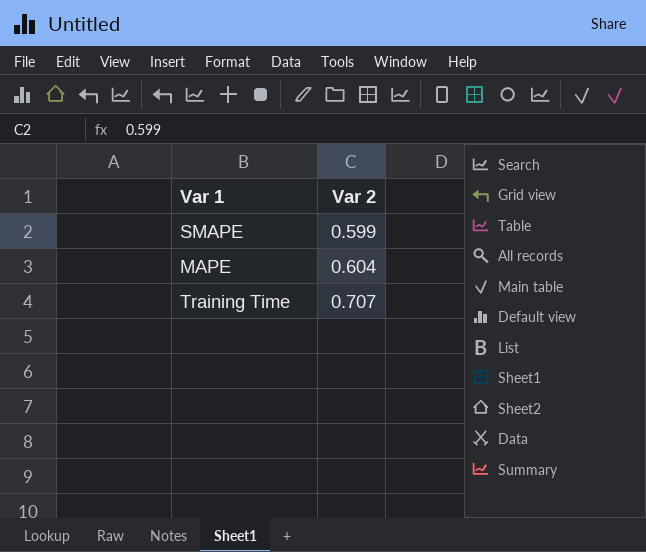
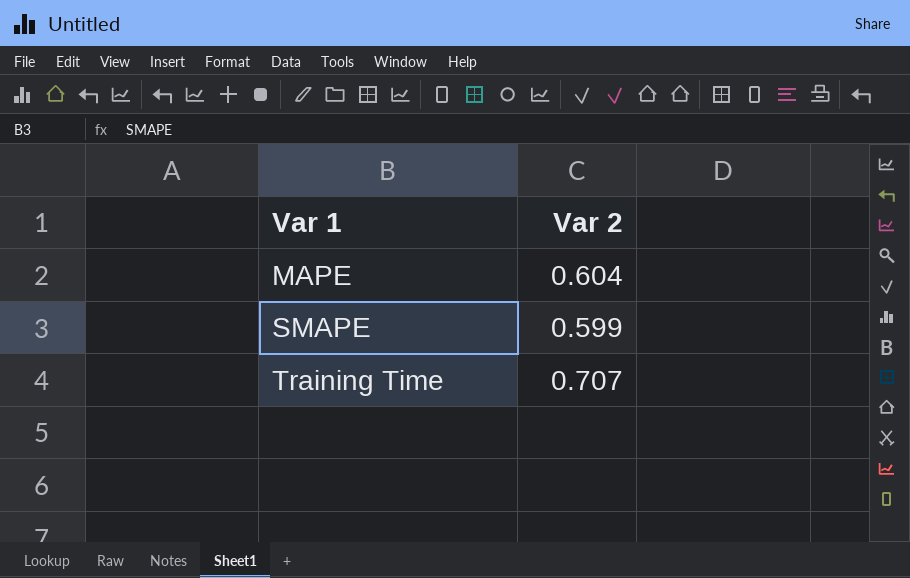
row order: Var 2 ascending -> Var 1 ascending

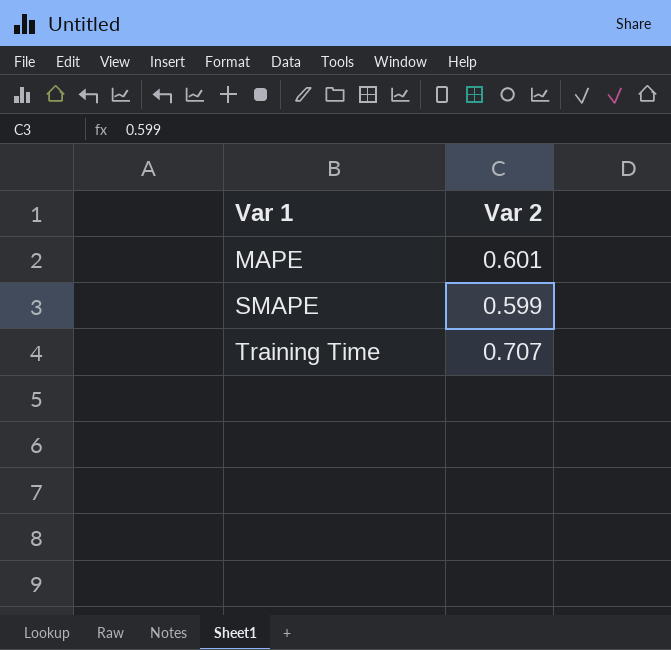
MAPE | Var 2: 0.604 -> 0.601

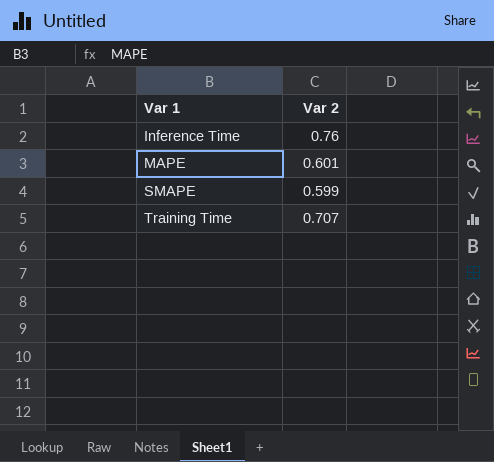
row Inference Time: none -> 0.76

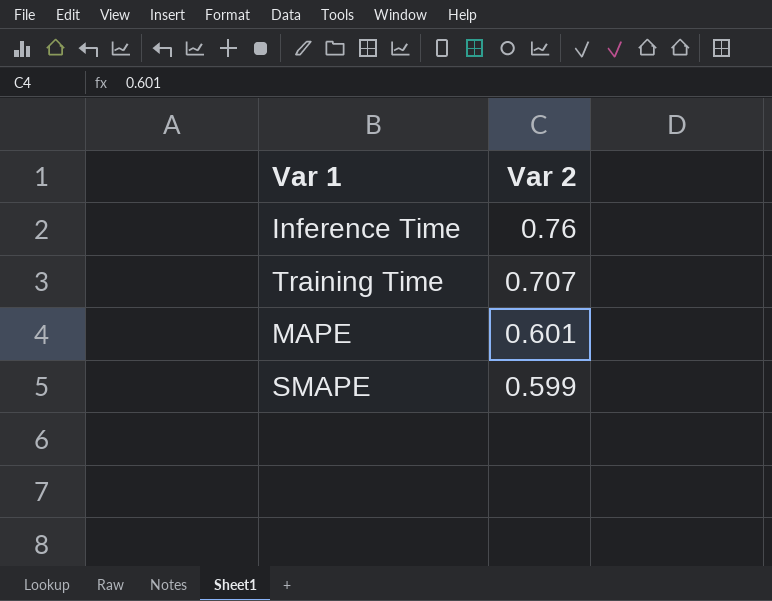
row order: Var 1 ascending -> Var 2 descending

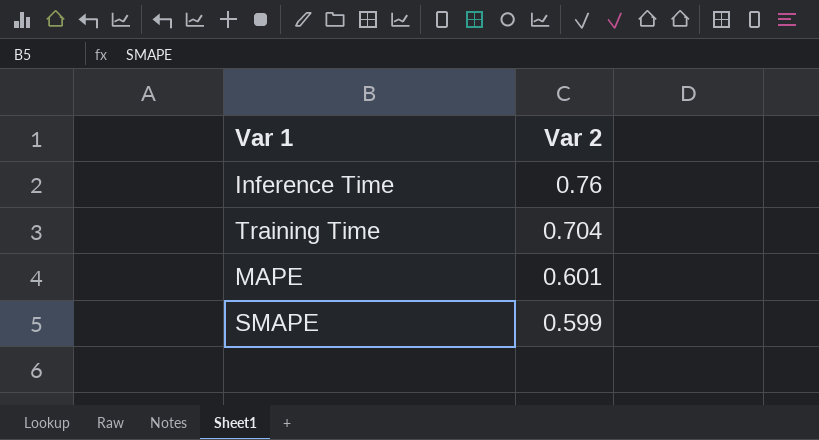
Training Time | Var 2: 0.707 -> 0.704

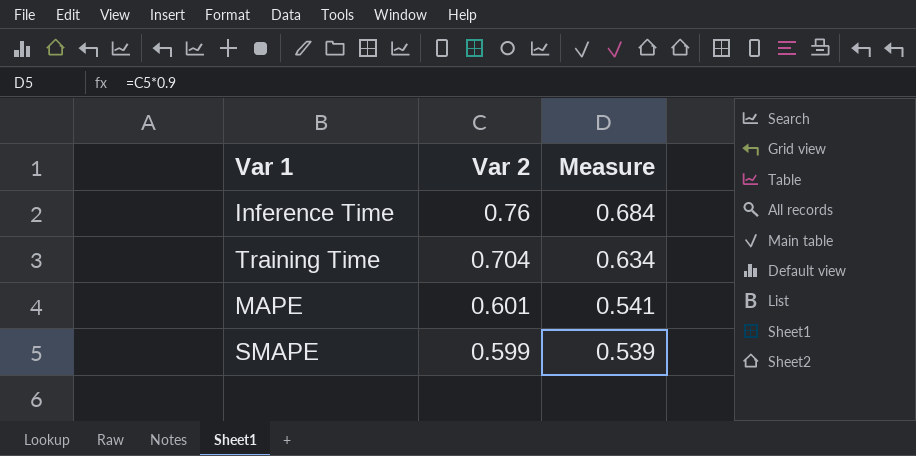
column Measure | formula: none -> [Var 2] * 0.9

